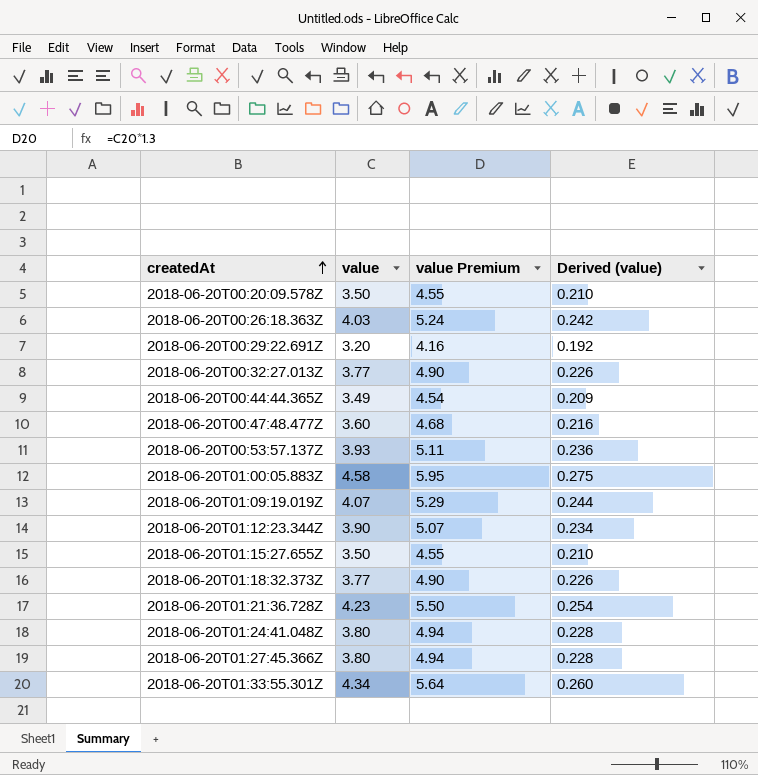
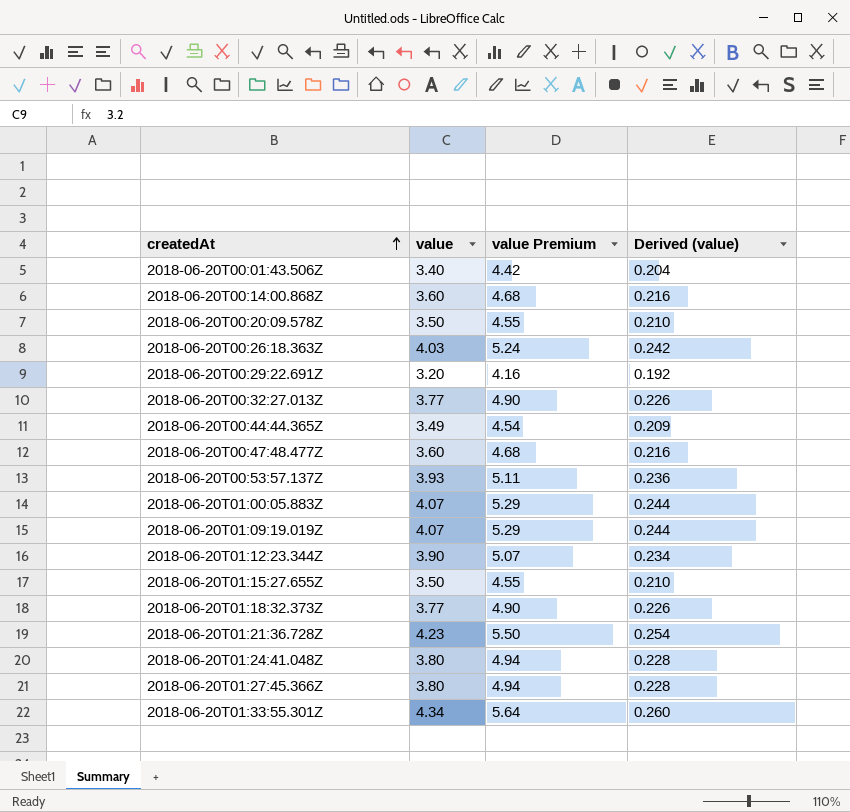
row 2018-06-20T00:01:43.506Z: none -> 3.40 | 4.42 | 0.204
row 2018-06-20T00:14:00.868Z: none -> 3.60 | 4.68 | 0.216
2018-06-20T01:00:05.883Z | value: 4.58 -> 4.07
2018-06-20T01:00:05.883Z | value Premium: 5.95 -> 5.29
2018-06-20T01:00:05.883Z | Derived (value): 0.275 -> 0.244

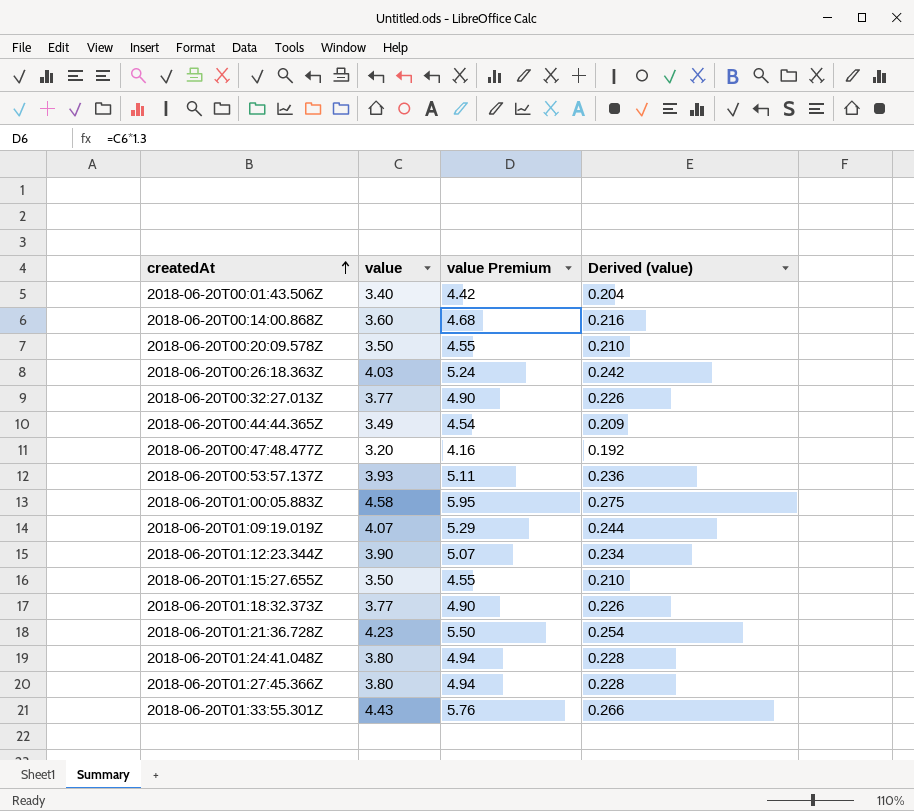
row 2018-06-20T00:29:22.691Z: 3.20 | 4.16 | 0.192 -> none
2018-06-20T00:47:48.477Z | value: 3.60 -> 3.20
2018-06-20T00:47:48.477Z | value Premium: 4.68 -> 4.16
2018-06-20T00:47:48.477Z | Derived (value): 0.216 -> 0.192
2018-06-20T01:00:05.883Z | value: 4.07 -> 4.58
2018-06-20T01:00:05.883Z | value Premium: 5.29 -> 5.95
2018-06-20T01:00:05.883Z | Derived (value): 0.244 -> 0.275
2018-06-20T01:33:55.301Z | value: 4.34 -> 4.43
2018-06-20T01:33:55.301Z | value Premium: 5.64 -> 5.76
2018-06-20T01:33:55.301Z | Derived (value): 0.260 -> 0.266

